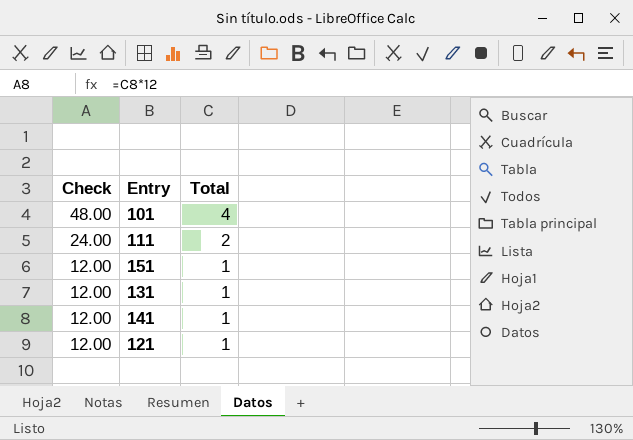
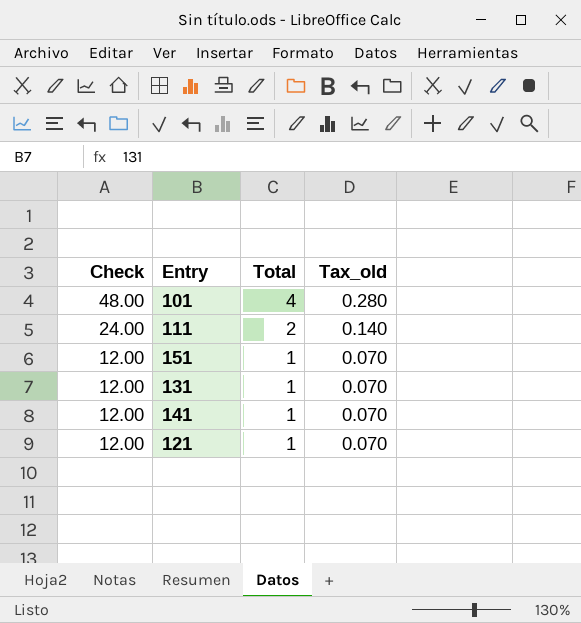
column Tax_old | formula: none -> [Total] * 0.07

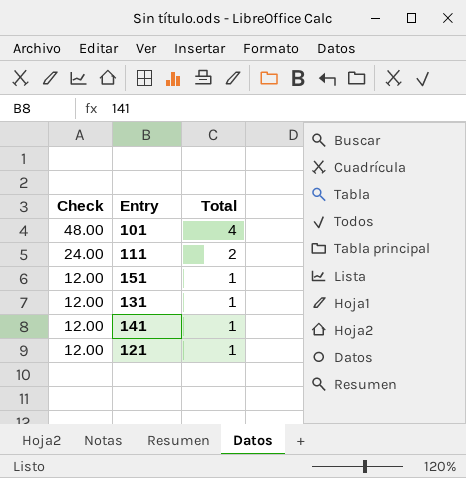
column Tax_old | formula: [Total] * 0.07 -> none

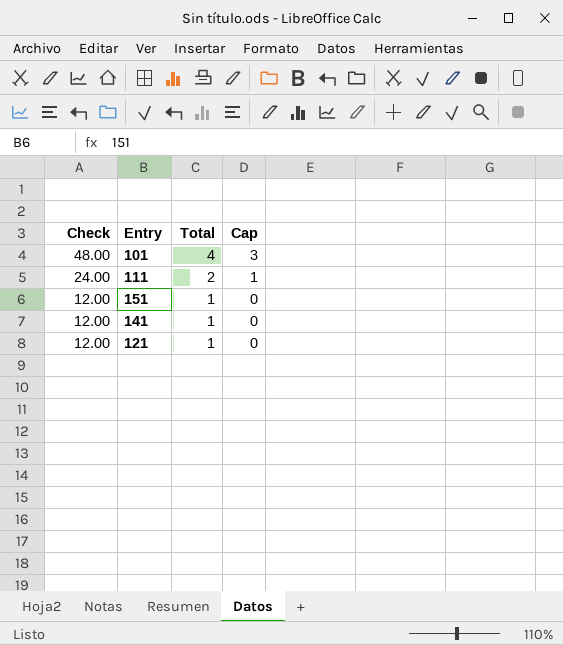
column Cap | formula: none -> [Total] - 1
row 131: 12.00 | 1 -> none

